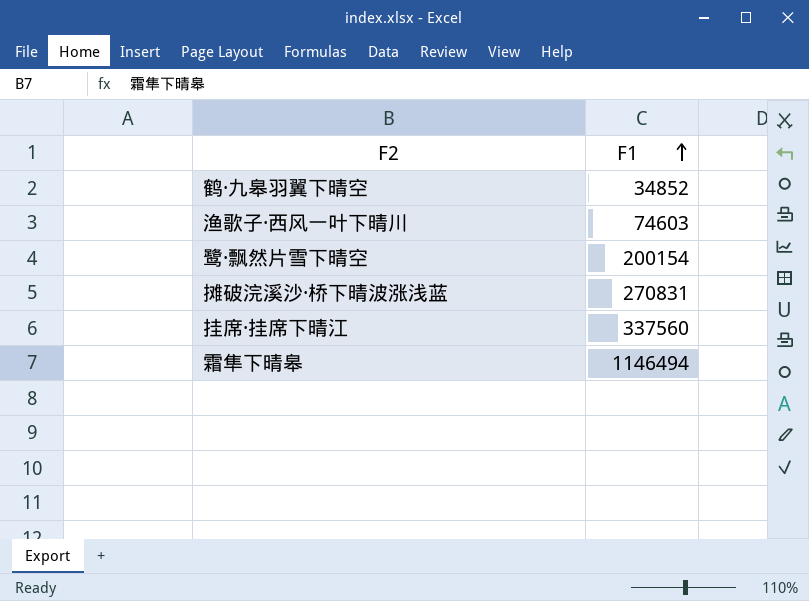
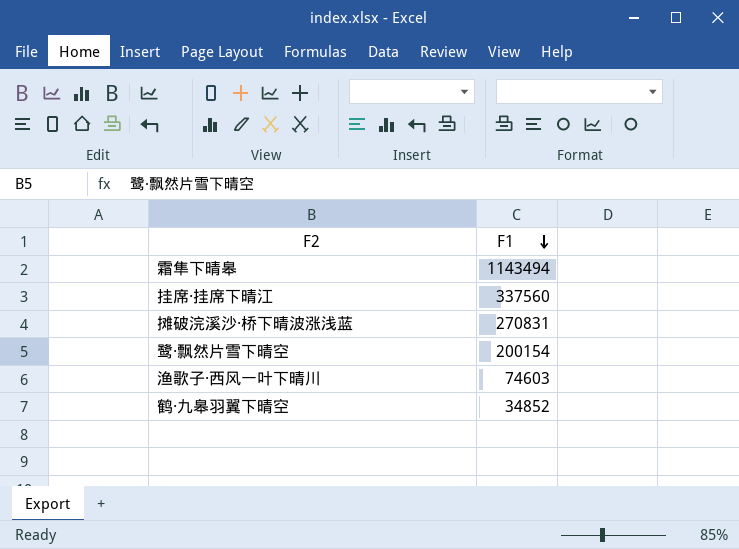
row order: F1 ascending -> F1 descending
霜隼下晴皋 | F1: 1146494 -> 1143494

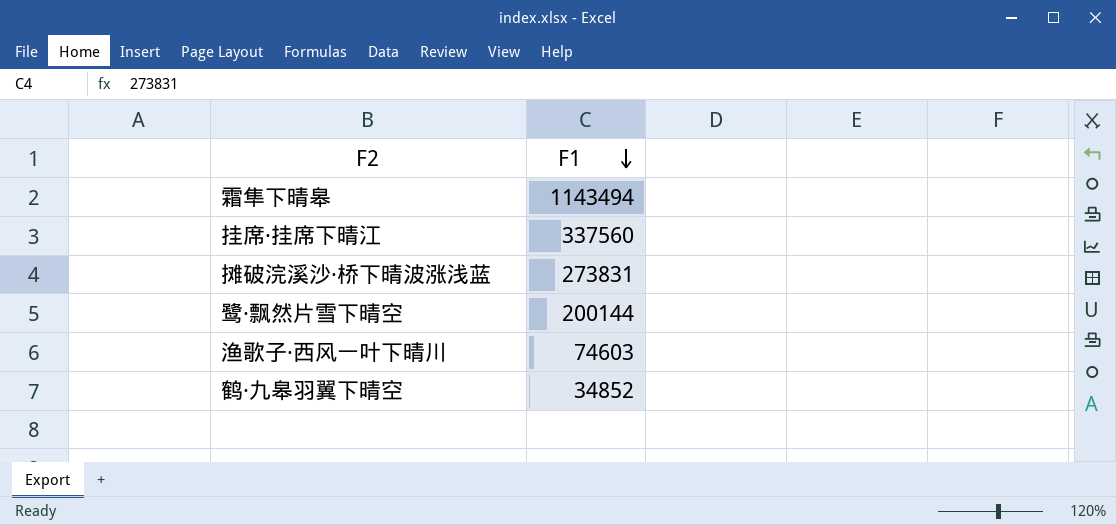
摊破浣溪沙·桥下晴波涨浅蓝 | F1: 270831 -> 273831
鹭·飘然片雪下晴空 | F1: 200154 -> 200144

